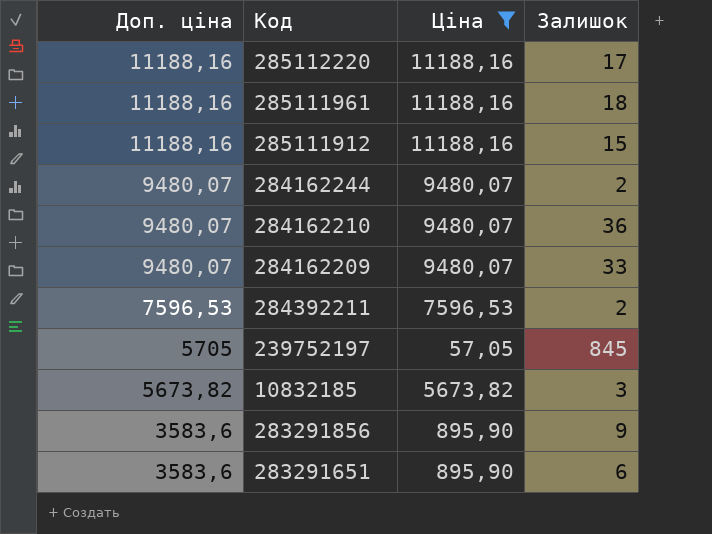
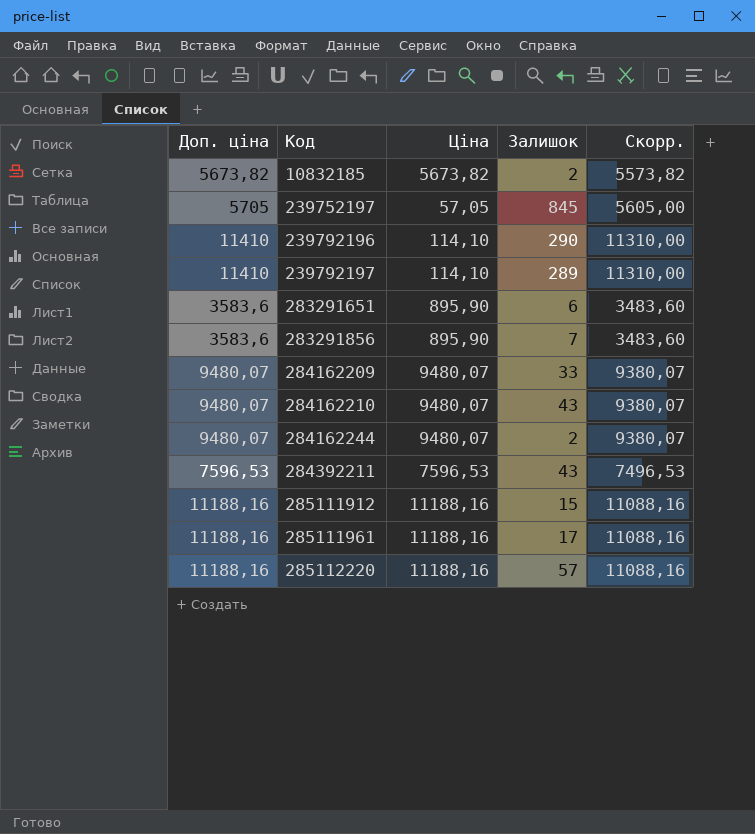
filter: Ціна != 114,10 -> none
row order: Доп. ціна descending -> Код ascending
column Скорр. | formula: none -> [Доп. ціна] - 100
10832185 | Залишок: 3 -> 2
283291856 | Залишок: 9 -> 7
284162210 | Залишок: 36 -> 43
284392211 | Залишок: 2 -> 43
285111961 | Залишок: 18 -> 17
285112220 | Залишок: 17 -> 57

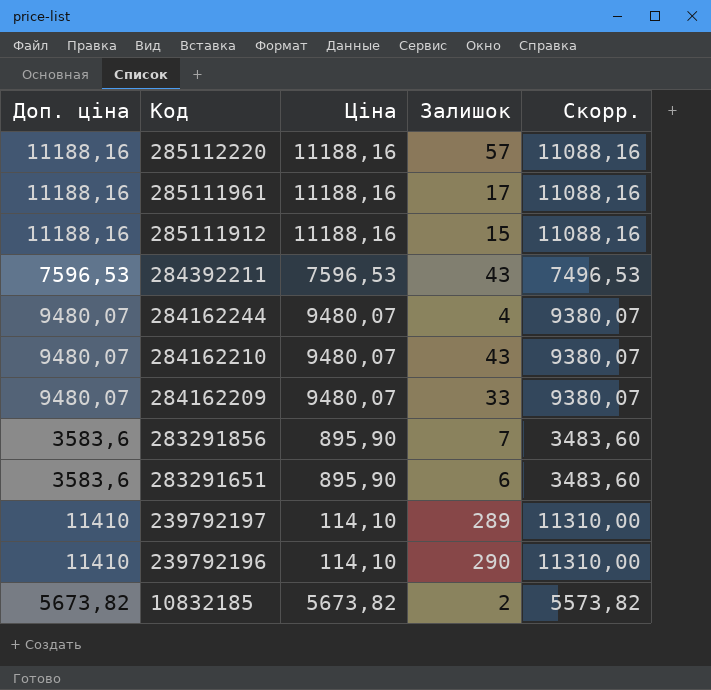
row order: Код ascending -> Код descending
row 239752197: 5705 | 57,05 | 845 | 5605,00 -> none
284162244 | Залишок: 2 -> 4

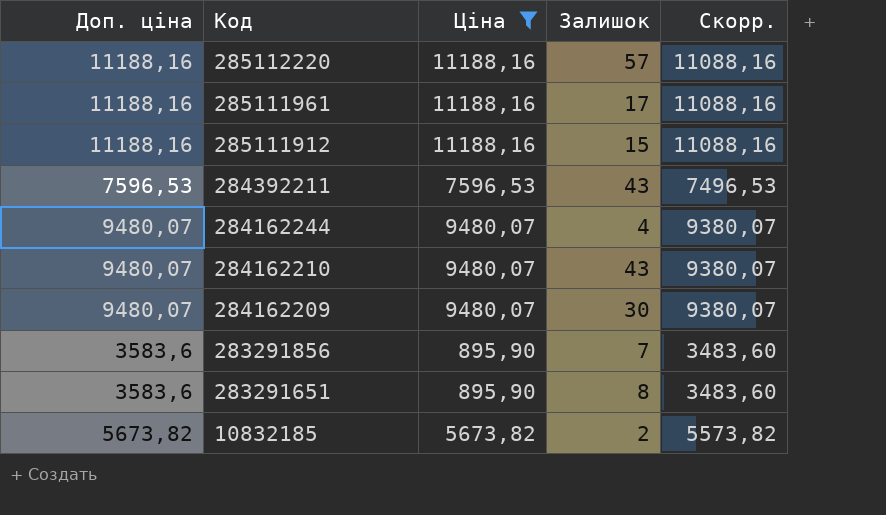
filter: none -> Ціна != 114,10
284162209 | Залишок: 33 -> 30
283291651 | Залишок: 6 -> 8

